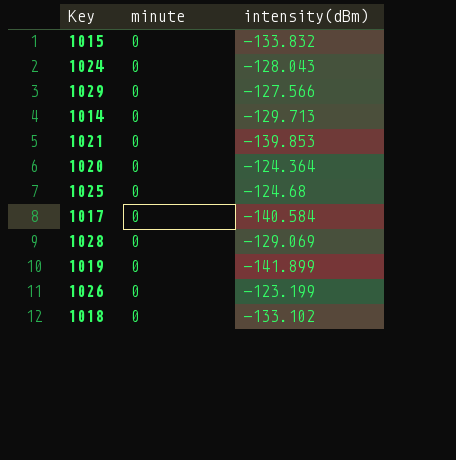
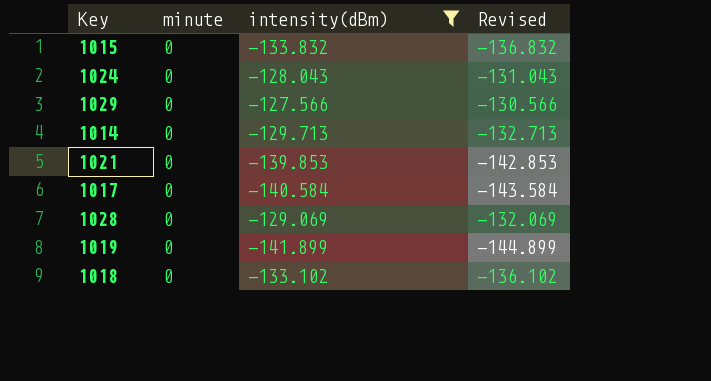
filter: none -> intensity(dBm) <= -127.566
column Revised | formula: none -> [intensity(dBm)] - 3

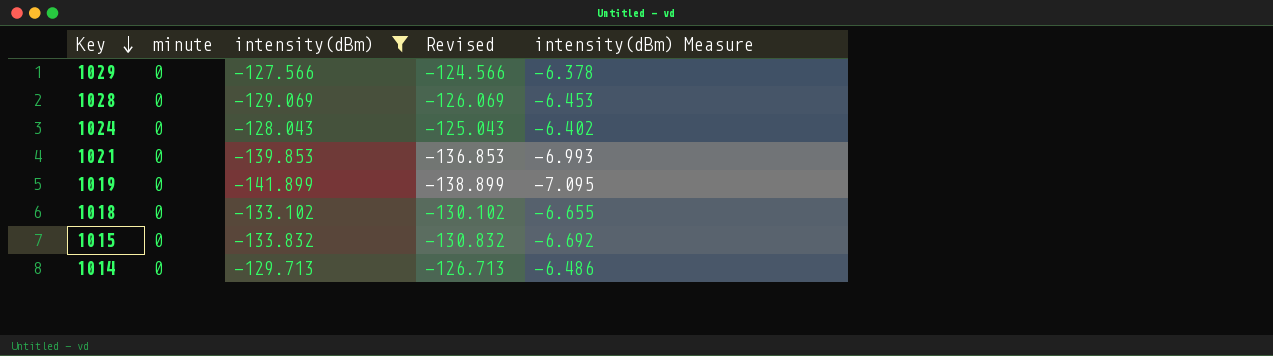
row order: none -> Key descending
column Revised | formula: [intensity(dBm)] - 3 -> [intensity(dBm)] + 3
column intensity(dBm) Measure | formula: none -> [intensity(dBm)] * 0.05
row 1017: 0 | -140.584 | -143.584 -> none

